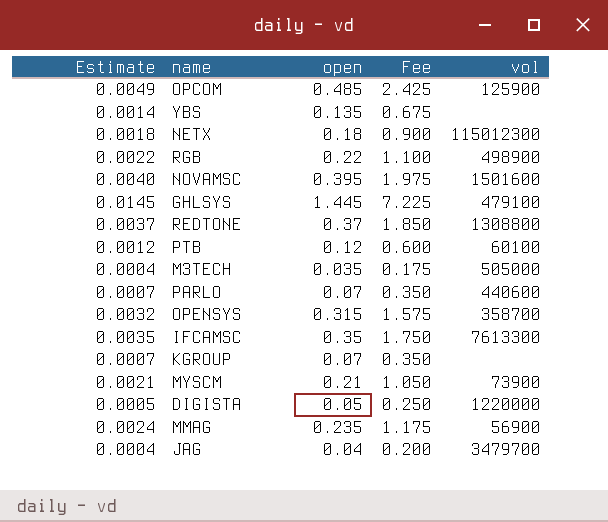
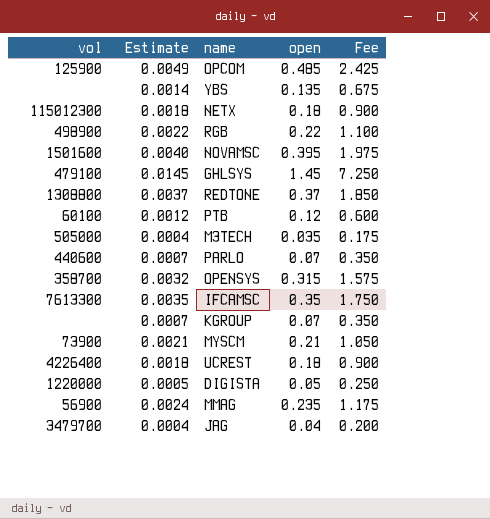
column vol | position: 5 -> 1
GHLSYS | open: 1.445 -> 1.45
GHLSYS | Fee: 7.225 -> 7.250
row UCREST: none -> 4226400 | 0.0018 | 0.18 | 0.900

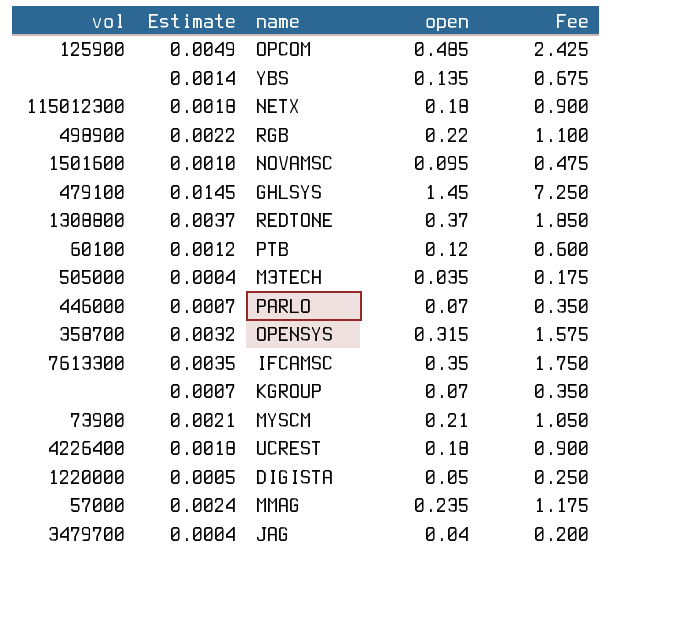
NOVAMSC | Estimate: 0.0040 -> 0.0010
NOVAMSC | open: 0.395 -> 0.095
NOVAMSC | Fee: 1.975 -> 0.475
PARLO | vol: 440600 -> 446000
MMAG | vol: 56900 -> 57000

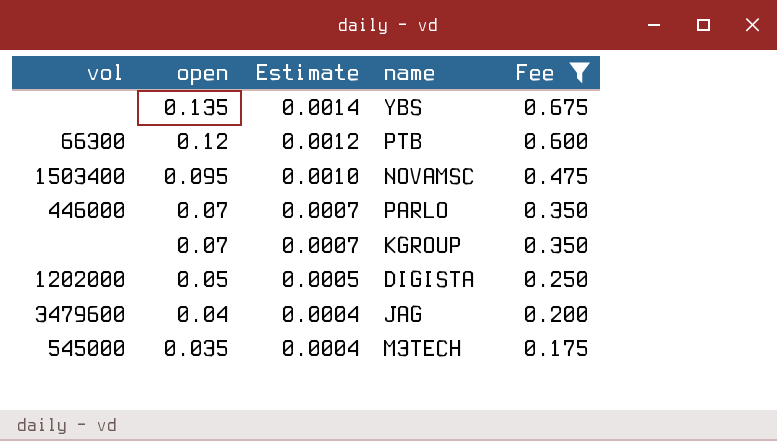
filter: none -> Fee <= 0.675
row order: none -> open descending
column open | position: 4 -> 2
PTB | vol: 60100 -> 66300
NOVAMSC | vol: 1501600 -> 1503400
DIGISTA | vol: 1220000 -> 1202000
JAG | vol: 3479700 -> 3479600
M3TECH | vol: 505000 -> 545000

